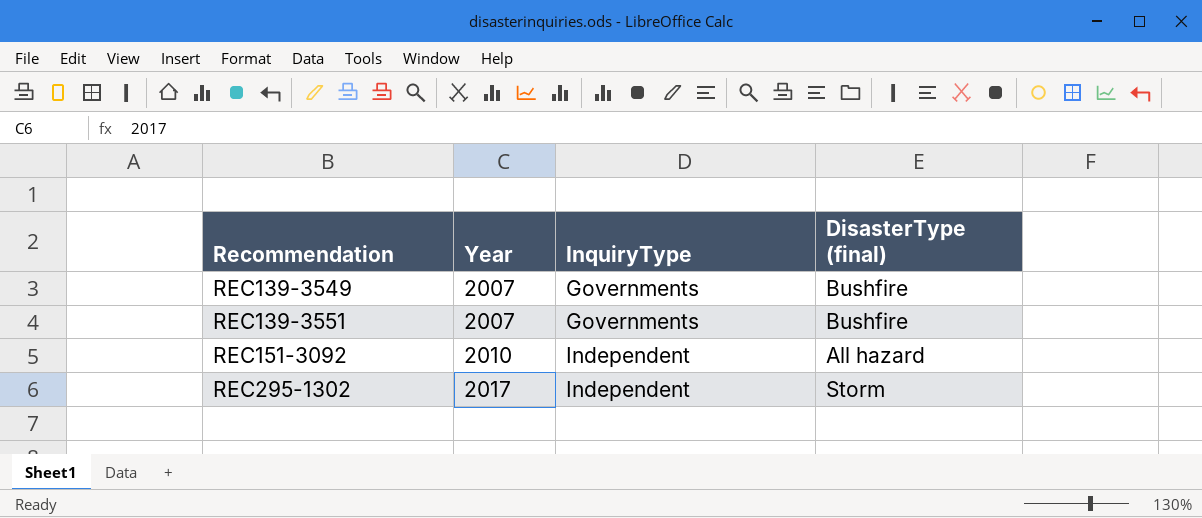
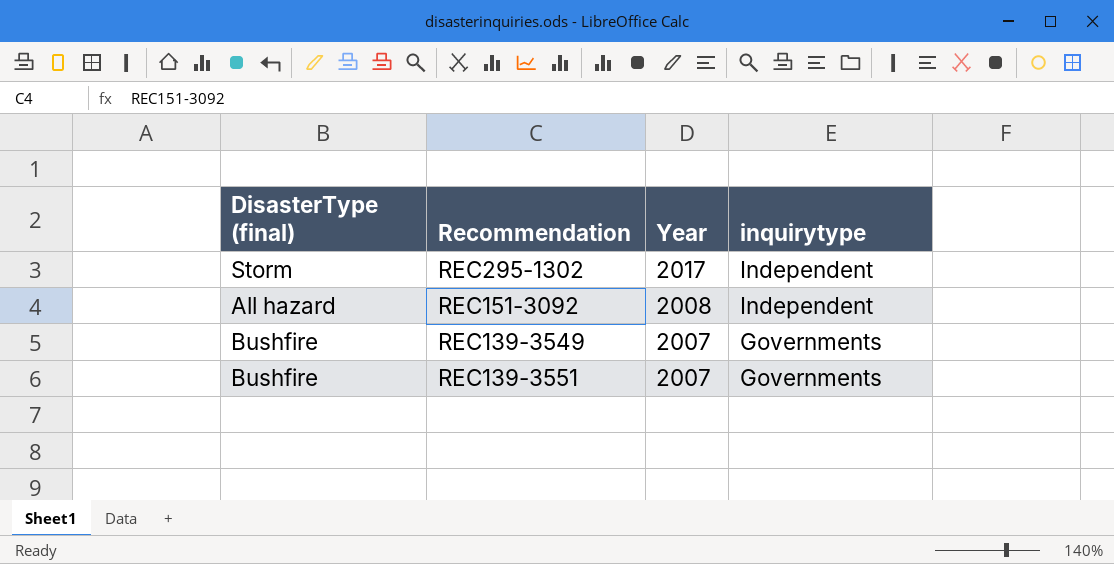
row order: Recommendation ascending -> Year descending
column DisasterType (final) | position: 4 -> 1
column name: InquiryType -> inquirytype
REC151-3092 | Year: 2010 -> 2008

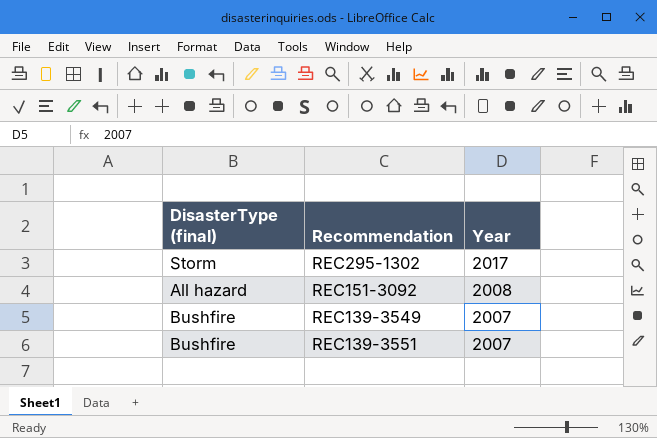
column inquirytype | position: 4 -> none

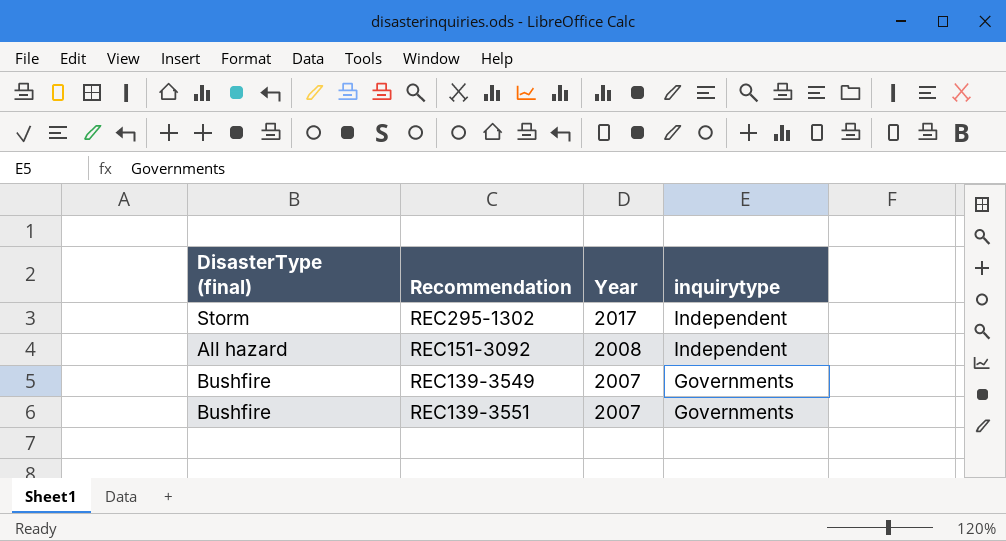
column inquirytype | position: none -> 4

